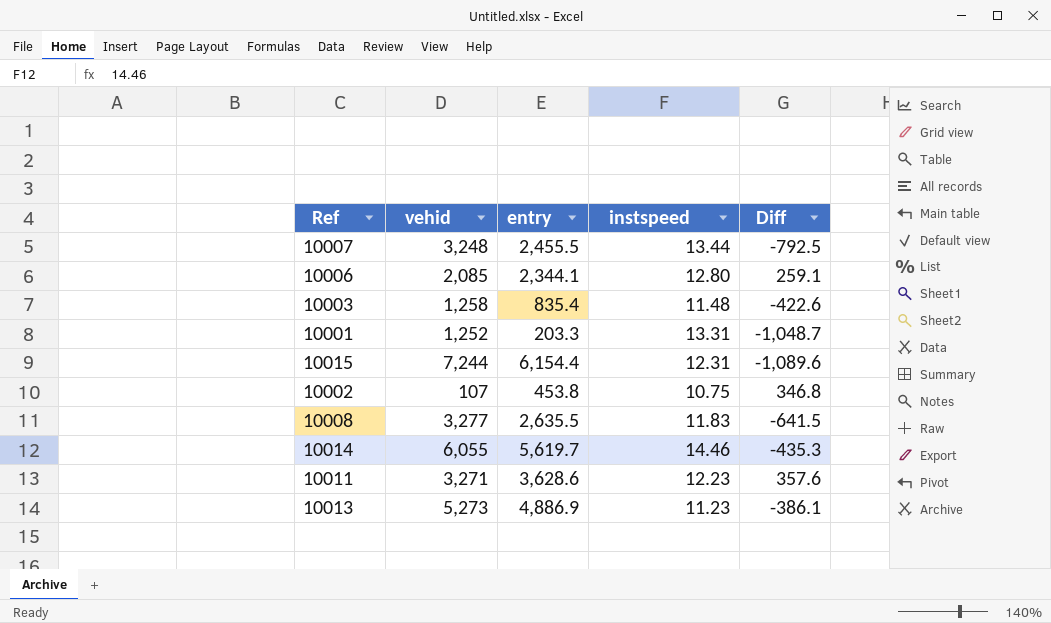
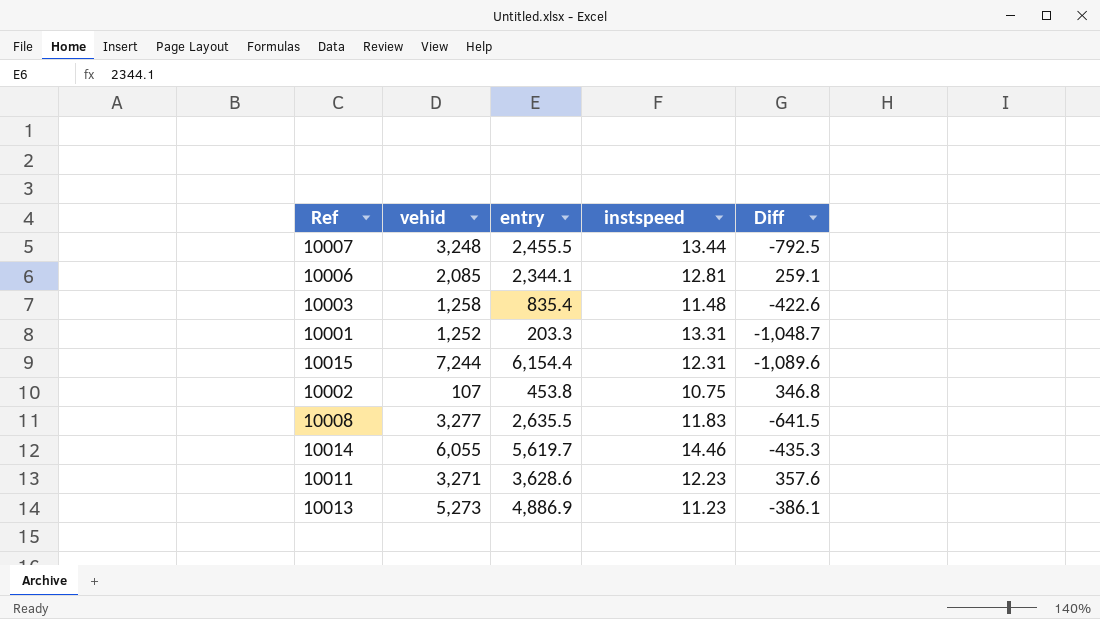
10006 | instspeed: 12.80 -> 12.81

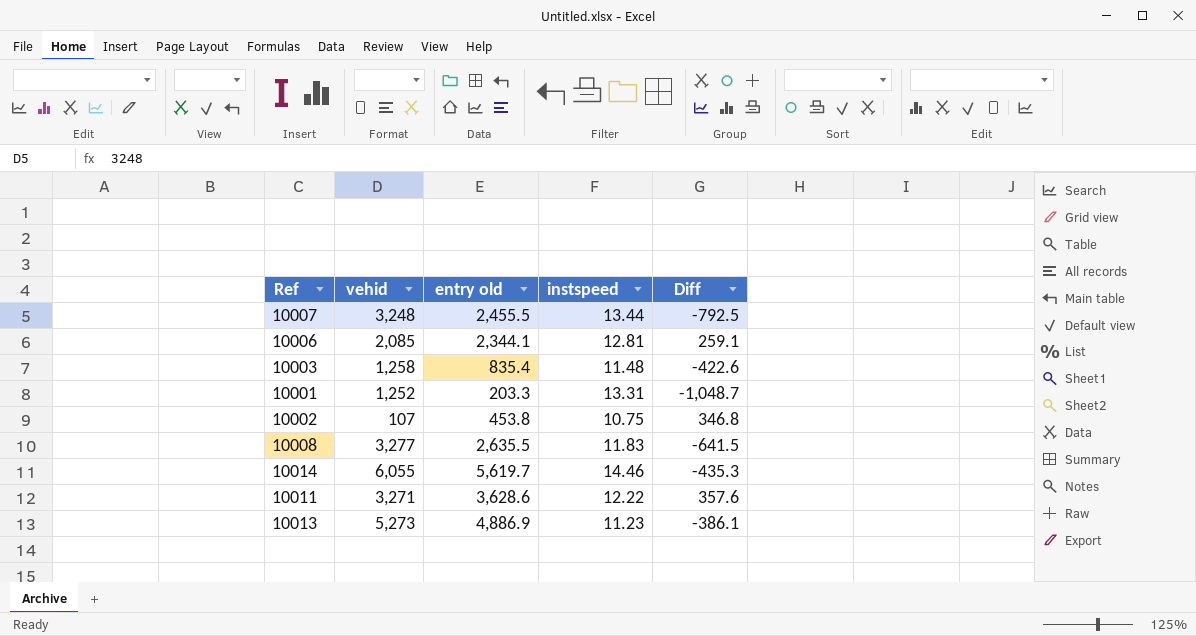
column name: entry -> entry old
row 10015: 7,244 | 6,154.4 | 12.31 | -1,089.6 -> none
10011 | instspeed: 12.23 -> 12.22

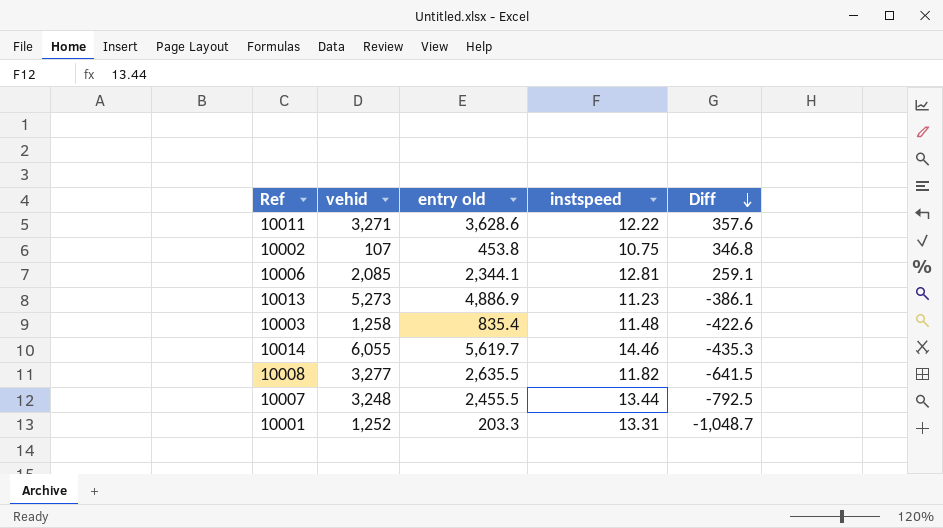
row order: none -> Diff descending
10008 | instspeed: 11.83 -> 11.82

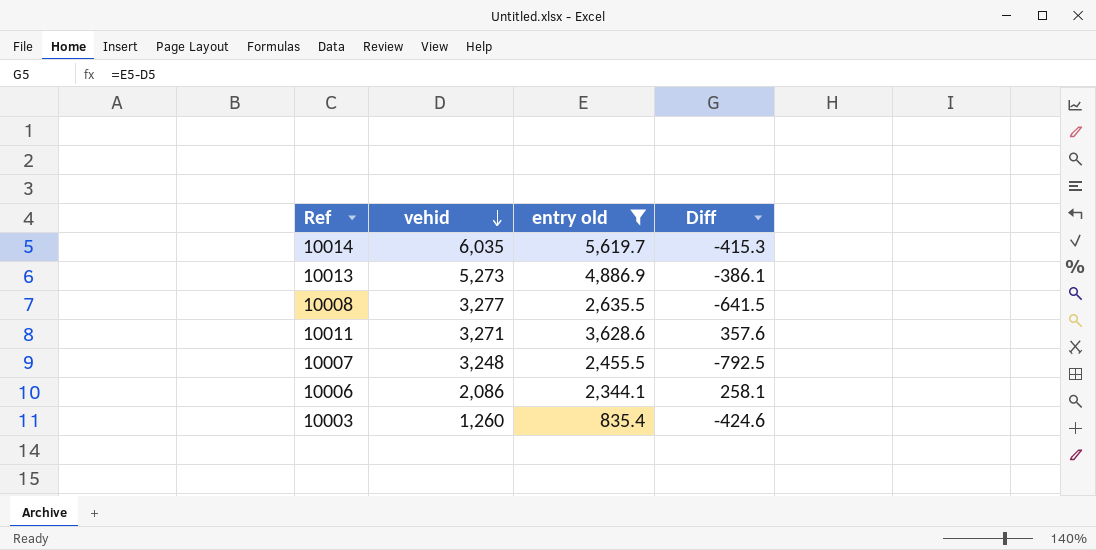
filter: none -> entry old >= 835.4
row order: Diff descending -> vehid descending
column instspeed | position: 4 -> none
10014 | vehid: 6,055 -> 6,035
10014 | Diff: -435.3 -> -415.3
10006 | vehid: 2,085 -> 2,086
10006 | Diff: 259.1 -> 258.1
10003 | vehid: 1,258 -> 1,260
10003 | Diff: -422.6 -> -424.6

